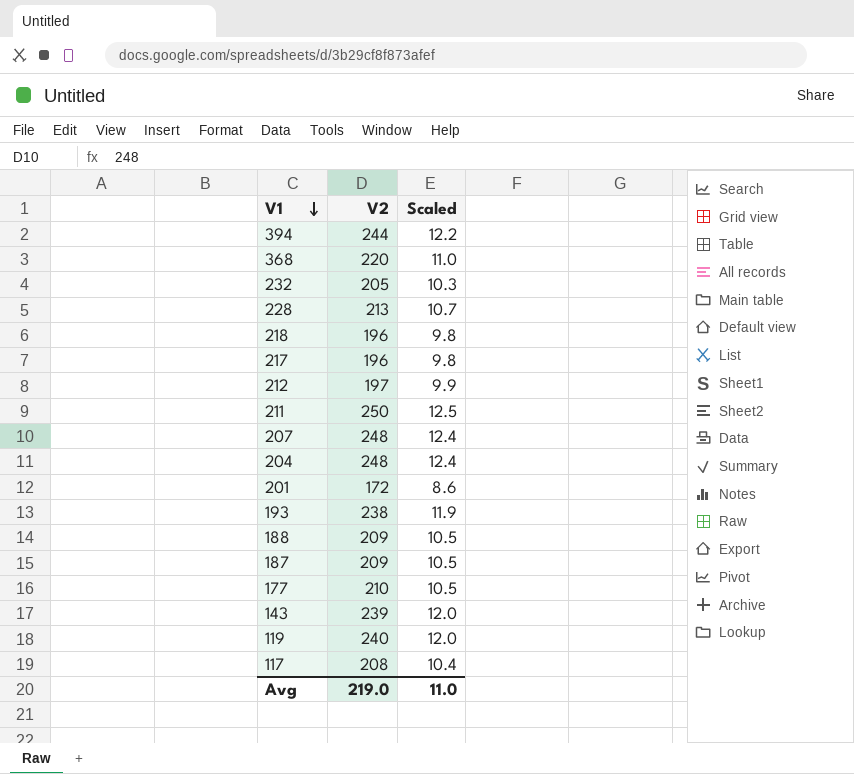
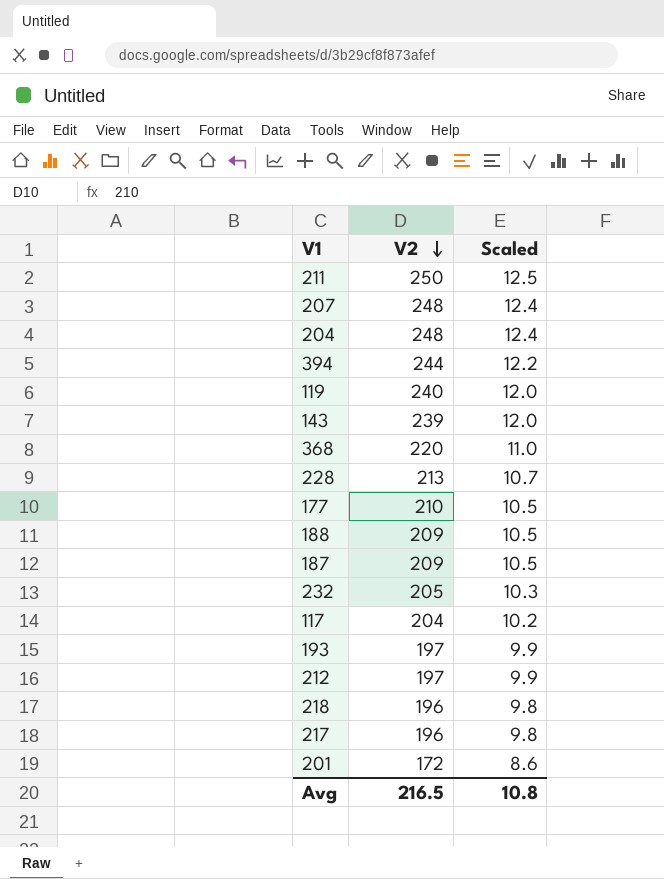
row order: V1 descending -> V2 descending
117 | V2: 208 -> 204
117 | Scaled: 10.4 -> 10.2
193 | V2: 238 -> 197
193 | Scaled: 11.9 -> 9.9
Avg | V2: 219.0 -> 216.5
Avg | Scaled: 11.0 -> 10.8

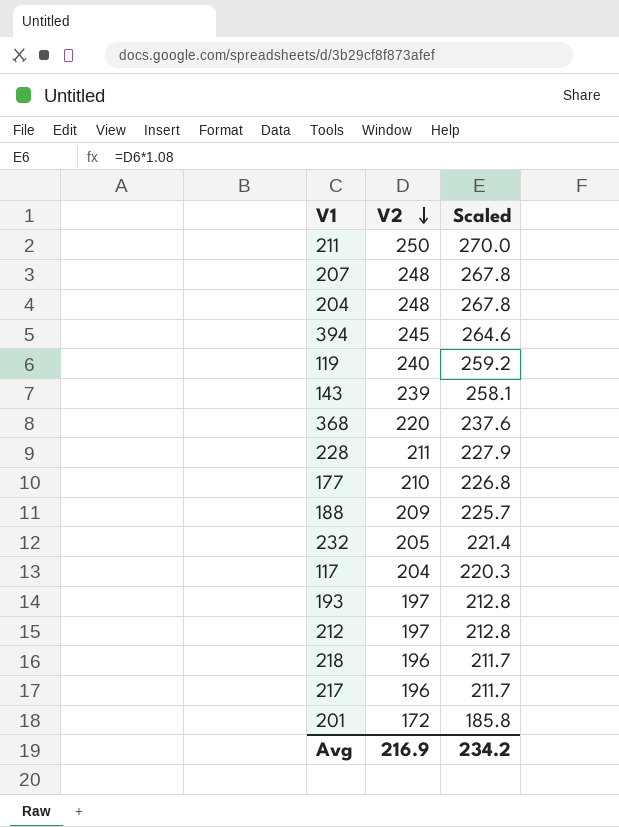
column Scaled | formula: [V2] * 0.05 -> [V2] * 1.08
row 187: 209 | 10.5 -> none
394 | V2: 244 -> 245
228 | V2: 213 -> 211
Avg | V2: 216.5 -> 216.9
Avg | Scaled: 10.8 -> 234.2

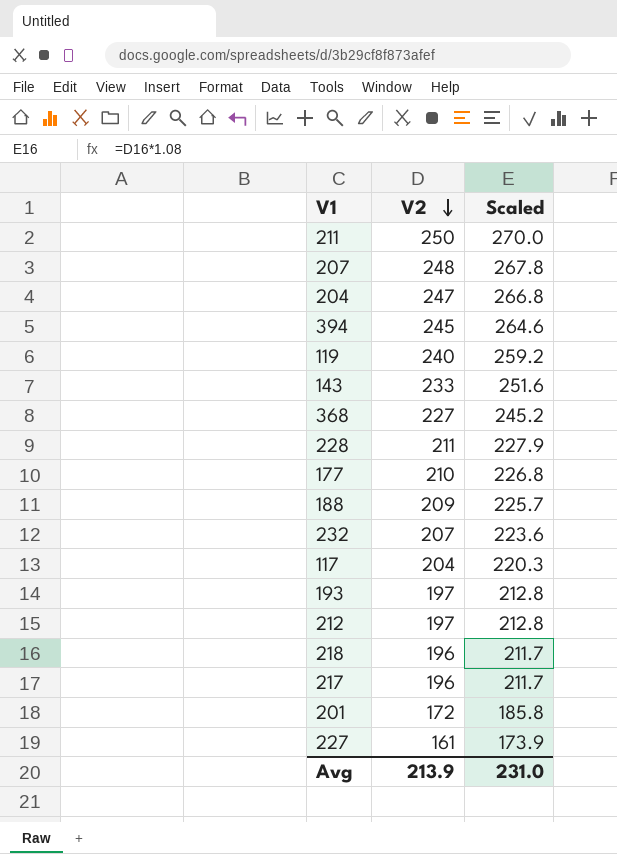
204 | V2: 248 -> 247
204 | Scaled: 267.8 -> 266.8
143 | V2: 239 -> 233
143 | Scaled: 258.1 -> 251.6
368 | V2: 220 -> 227
368 | Scaled: 237.6 -> 245.2
232 | V2: 205 -> 207
232 | Scaled: 221.4 -> 223.6
row 227: none -> 161 | 173.9
Avg | V2: 216.9 -> 213.9
Avg | Scaled: 234.2 -> 231.0

